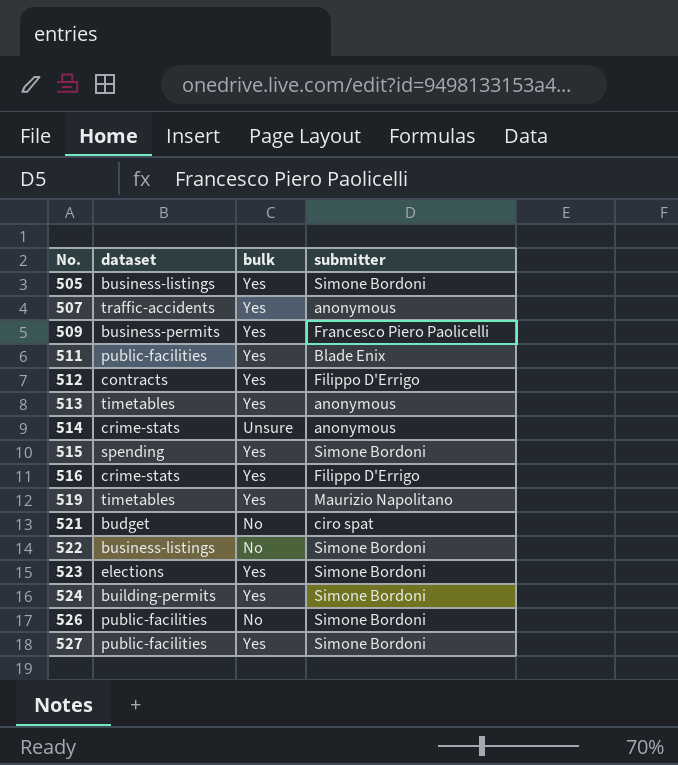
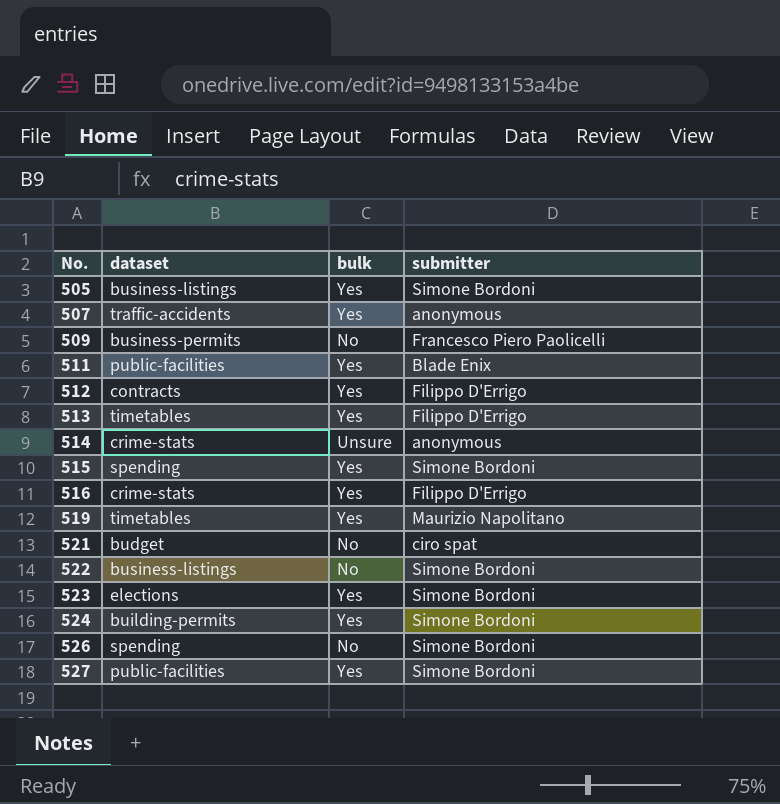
509 | bulk: Yes -> No
513 | submitter: anonymous -> Filippo D'Errigo
526 | dataset: public-facilities -> spending

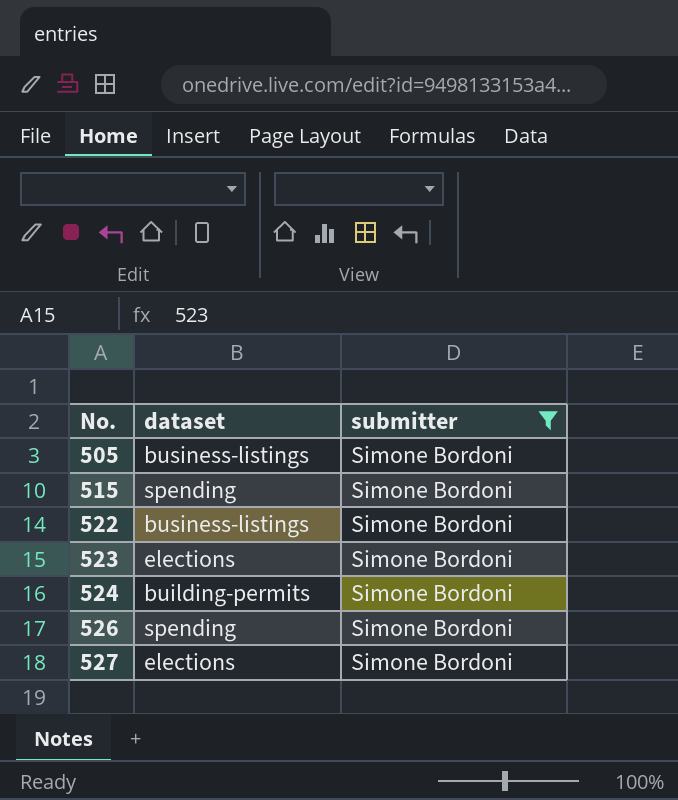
filter: none -> submitter = Simone Bordoni
column bulk | position: 3 -> none
527 | dataset: public-facilities -> elections

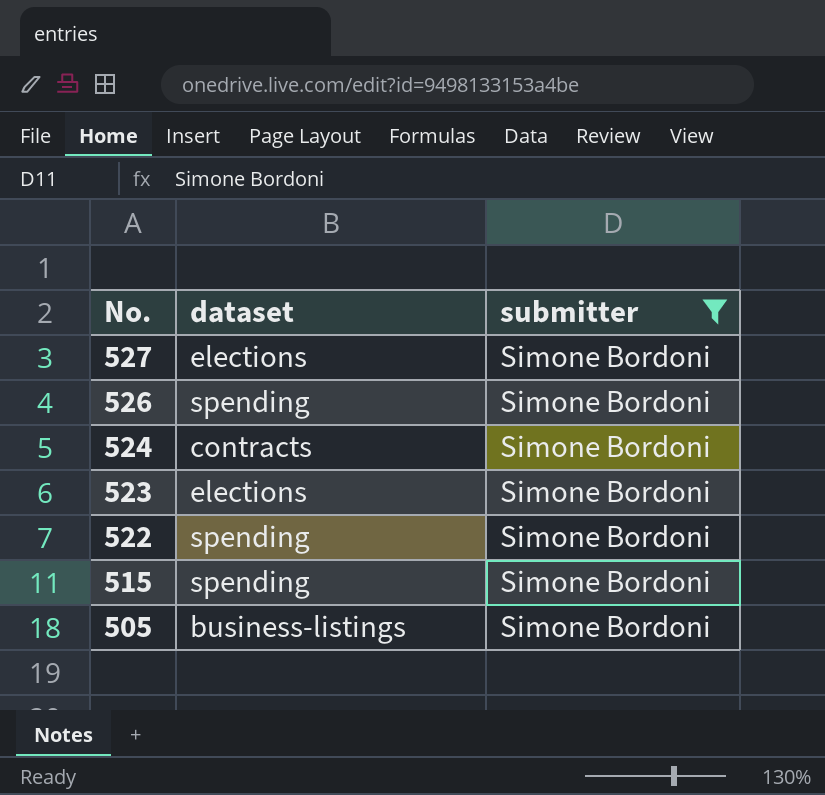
row order: No. ascending -> No. descending
524 | dataset: building-permits -> contracts
522 | dataset: business-listings -> spending

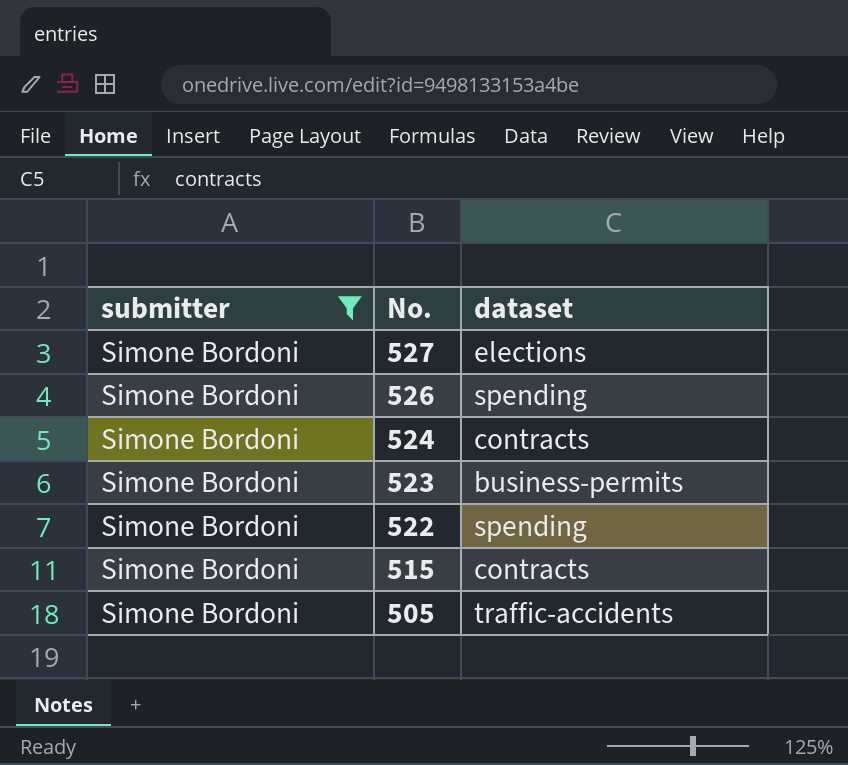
column submitter | position: 3 -> 1
523 | dataset: elections -> business-permits
515 | dataset: spending -> contracts
505 | dataset: business-listings -> traffic-accidents

